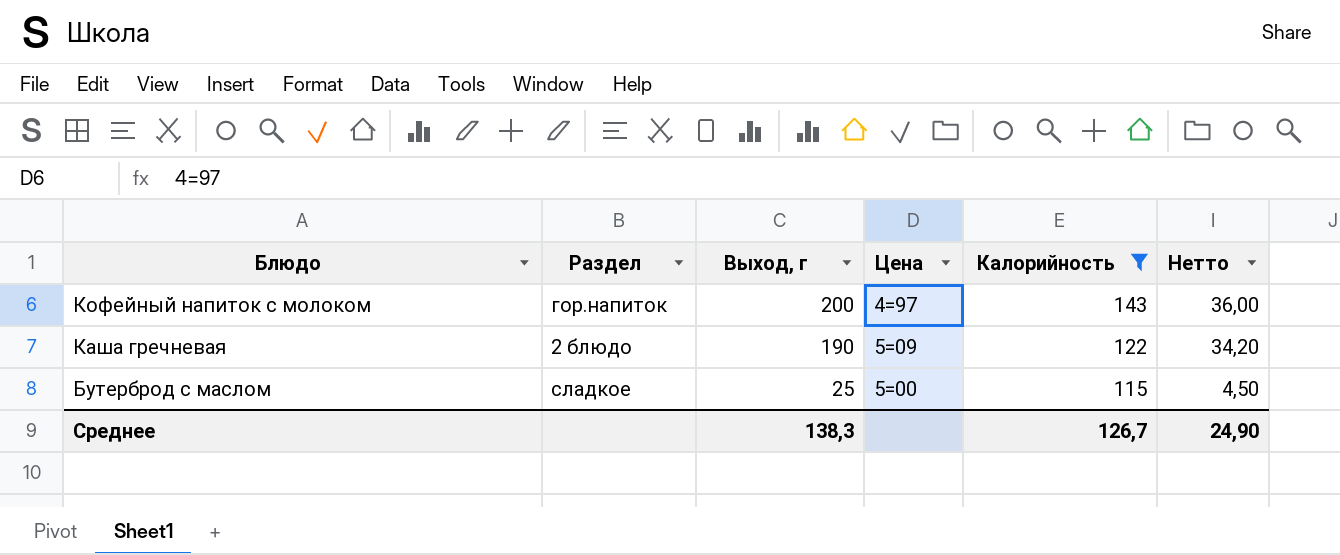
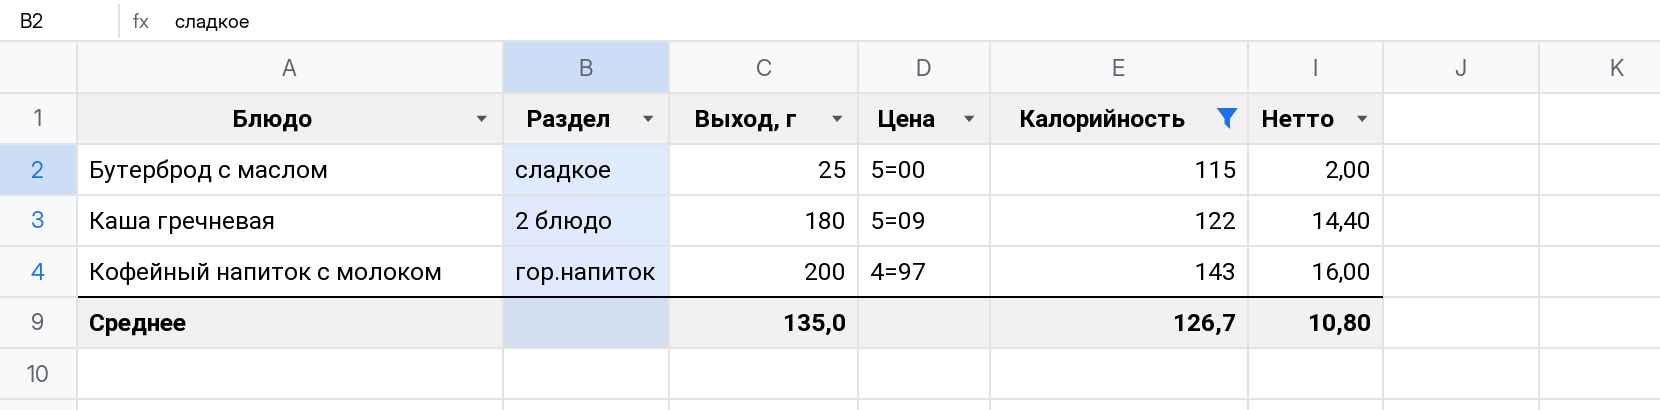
row order: Блюдо descending -> Блюдо ascending
column Нетто | formula: [Выход, г] * 0,18 -> [Выход, г] * 0,08
Каша гречневая | Выход, г: 190 -> 180
Среднее | Выход, г: 138,3 -> 135,0
Среднее | Нетто: 24,90 -> 10,80

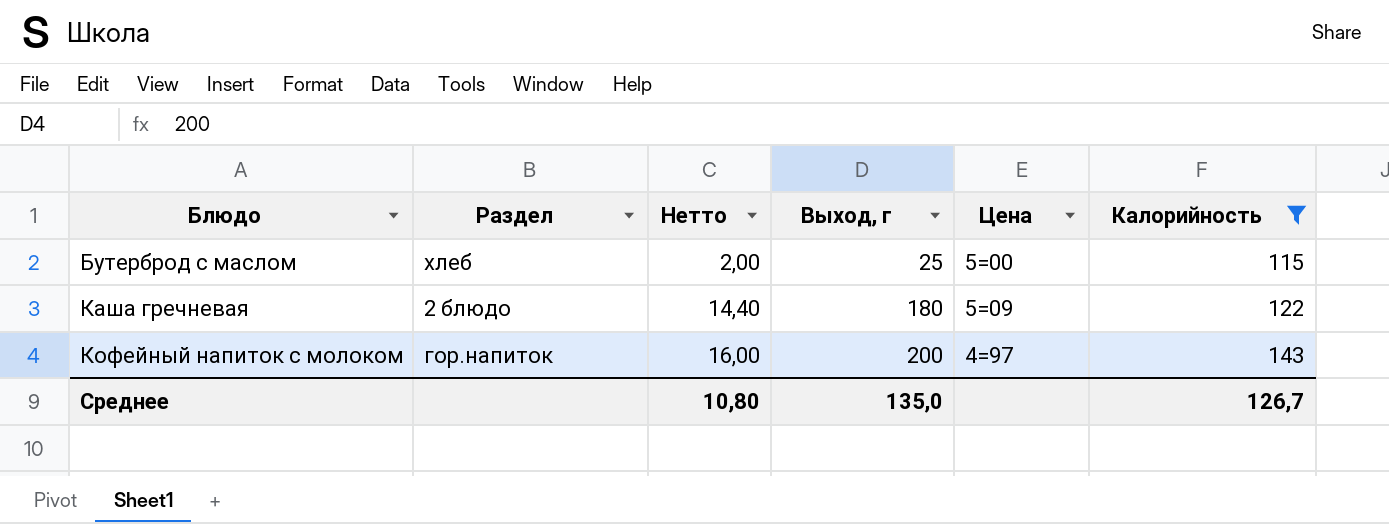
column Нетто | position: 6 -> 3
Бутерброд с маслом | Раздел: сладкое -> хлеб

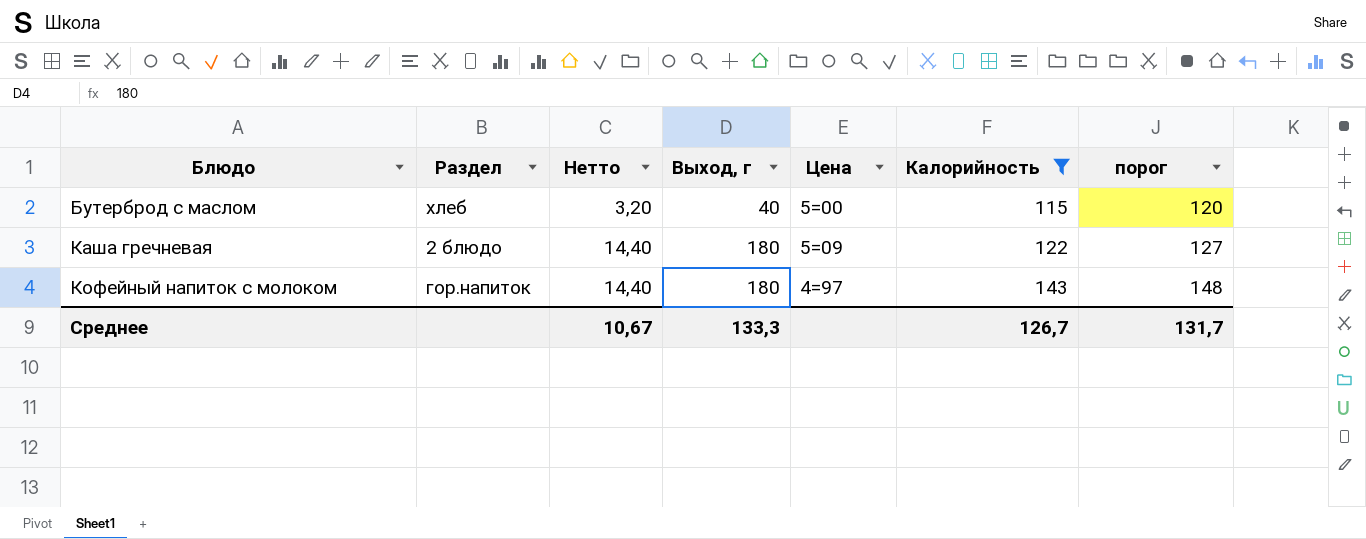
column порог | formula: none -> [Калорийность] + 5
Бутерброд с маслом | Нетто: 2,00 -> 3,20
Бутерброд с маслом | Выход, г: 25 -> 40
Кофейный напиток с молоком | Нетто: 16,00 -> 14,40
Кофейный напиток с молоком | Выход, г: 200 -> 180
Среднее | Нетто: 10,80 -> 10,67
Среднее | Выход, г: 135,0 -> 133,3

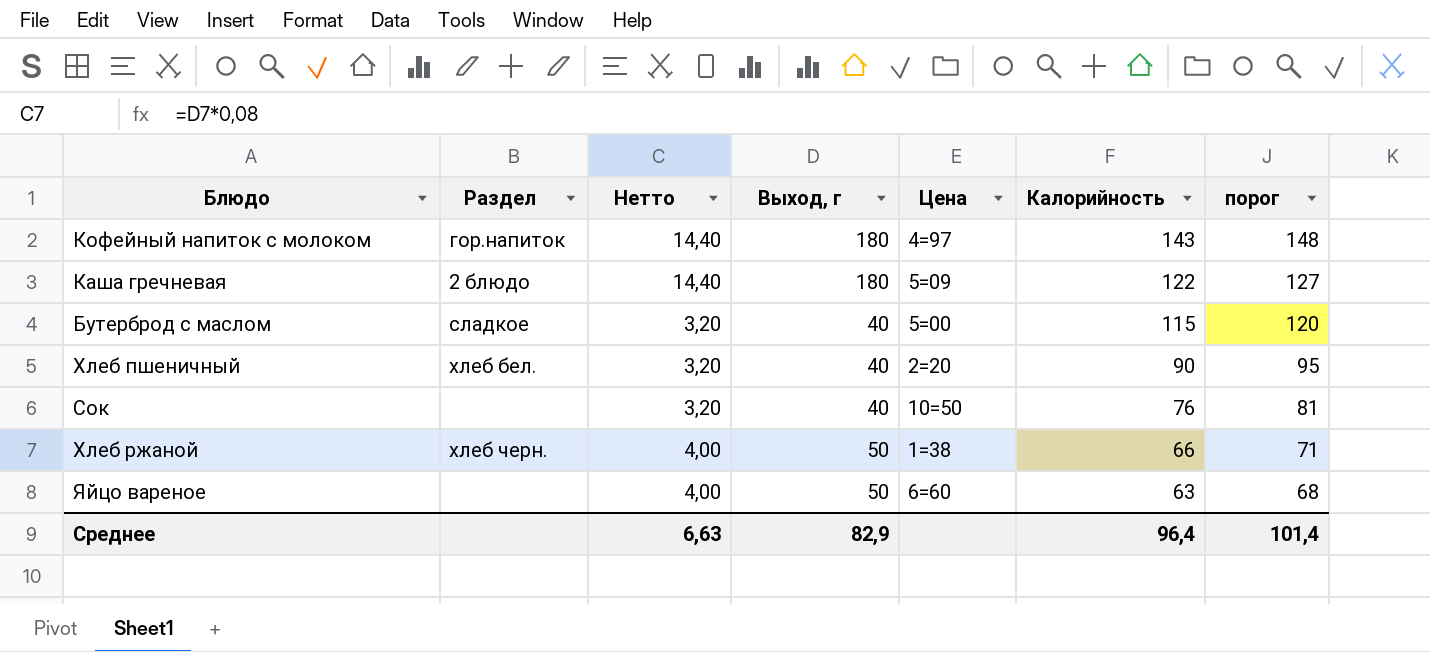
filter: Калорийность >= 115 -> none
row order: Блюдо ascending -> Калорийность descending
Бутерброд с маслом | Раздел: хлеб -> сладкое
Среднее | Нетто: 10,67 -> 6,63
Среднее | Выход, г: 133,3 -> 82,9
Среднее | Калорийность: 126,7 -> 96,4
Среднее | порог: 131,7 -> 101,4

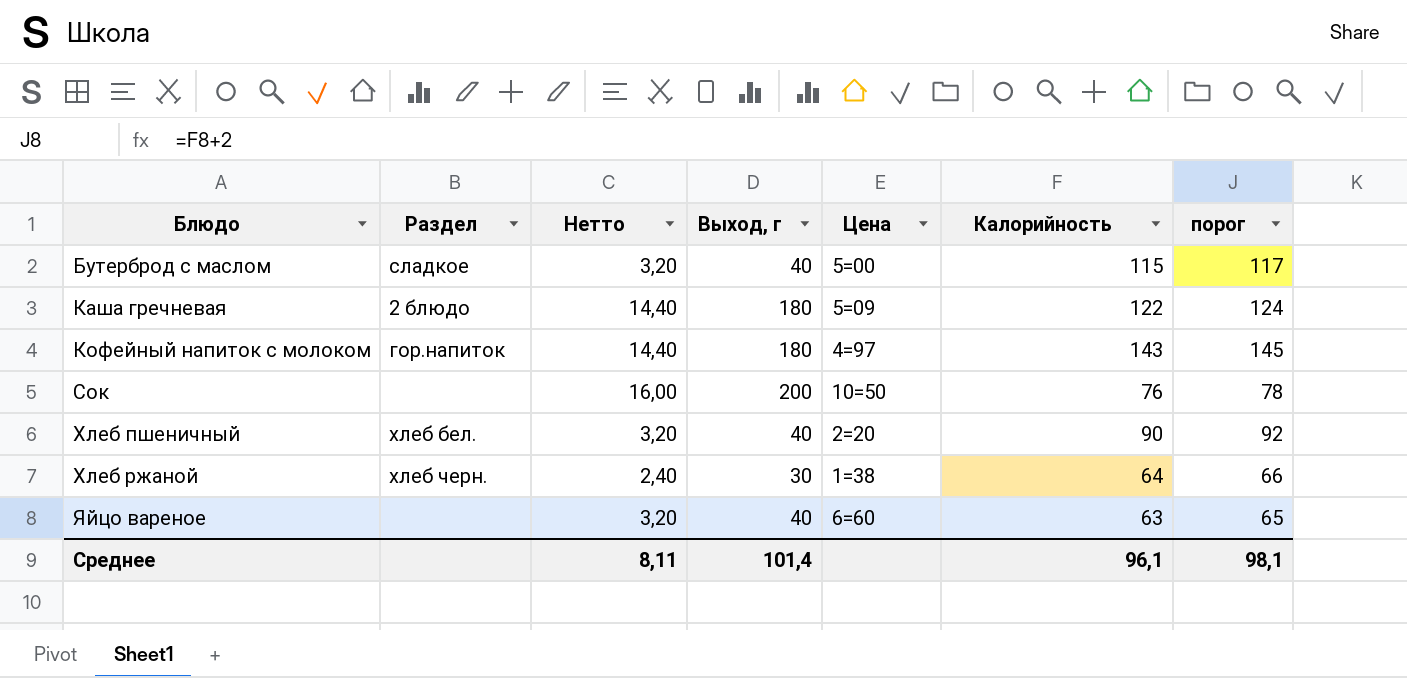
row order: Калорийность descending -> Блюдо ascending
column порог | formula: [Калорийность] + 5 -> [Калорийность] + 2
Сок | Нетто: 3,20 -> 16,00
Сок | Выход, г: 40 -> 200
Хлеб ржаной | Нетто: 4,00 -> 2,40
Хлеб ржаной | Выход, г: 50 -> 30
Хлеб ржаной | Калорийность: 66 -> 64
Яйцо вареное | Нетто: 4,00 -> 3,20
Яйцо вареное | Выход, г: 50 -> 40
Среднее | Нетто: 6,63 -> 8,11
Среднее | Выход, г: 82,9 -> 101,4
Среднее | Калорийность: 96,4 -> 96,1
Среднее | порог: 101,4 -> 98,1

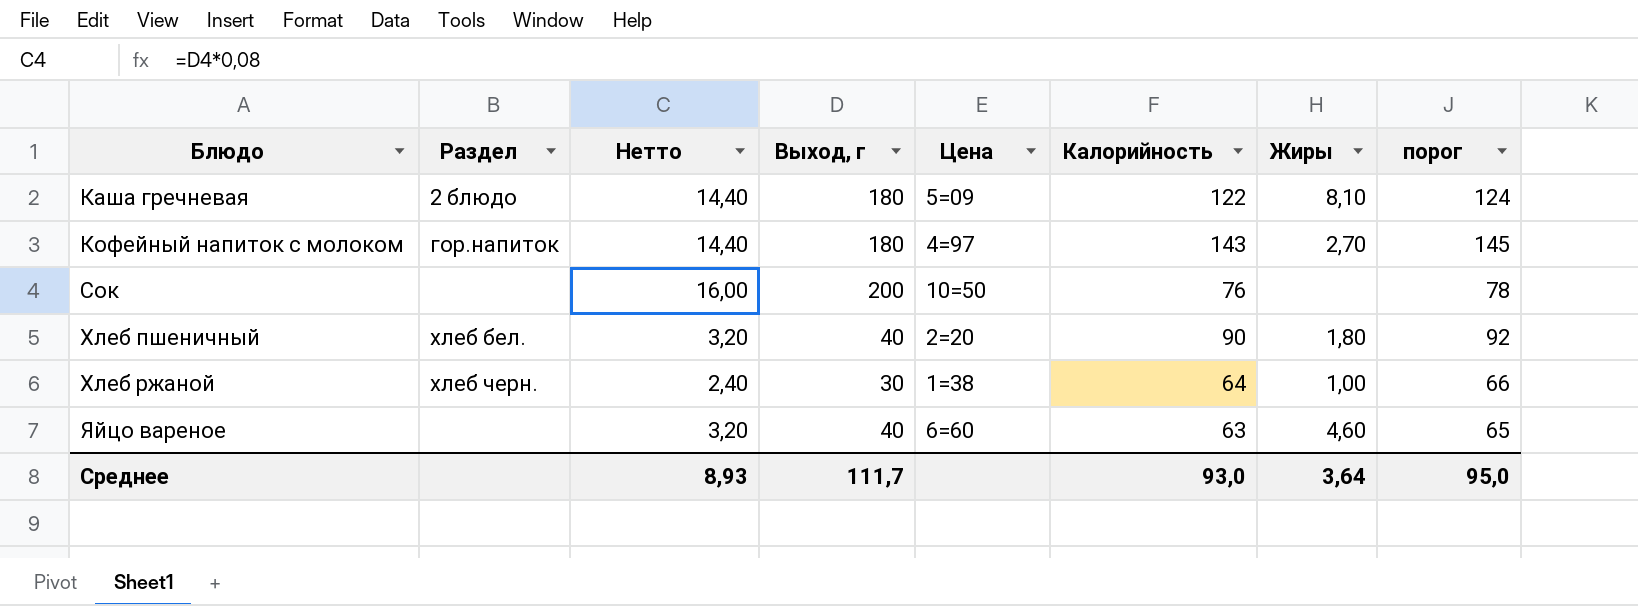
column Жиры | position: none -> 7
row Бутерброд с маслом: сладкое | 3,20 | 40 | 5=00 | 115 | 117 -> none
Среднее | Нетто: 8,11 -> 8,93
Среднее | Выход, г: 101,4 -> 111,7
Среднее | Калорийность: 96,1 -> 93,0
Среднее | порог: 98,1 -> 95,0

